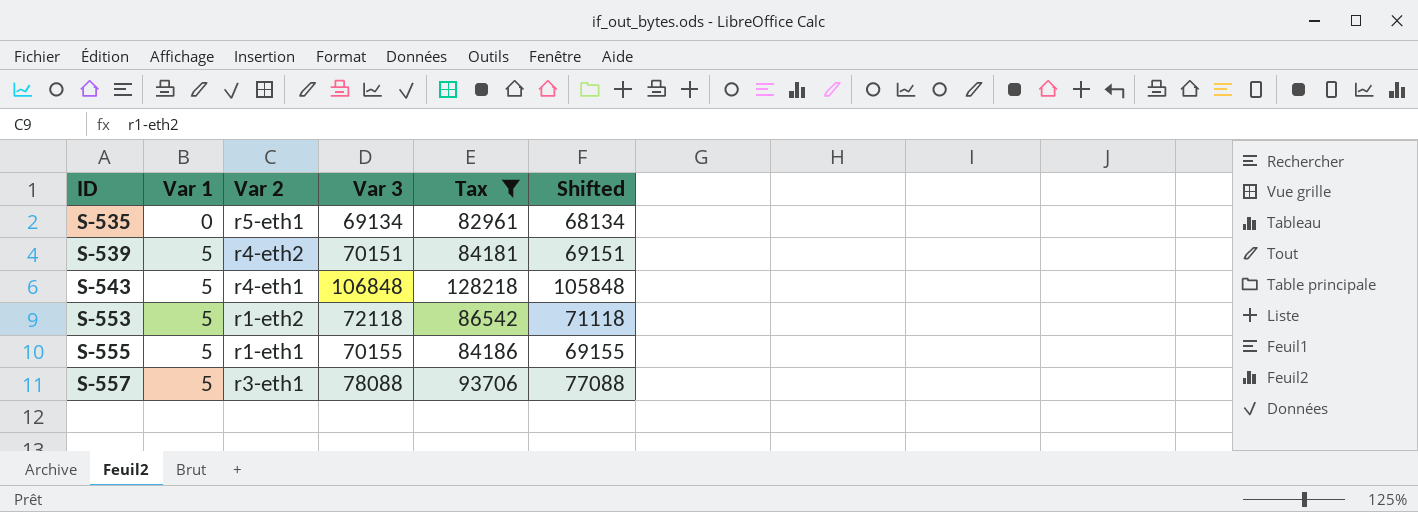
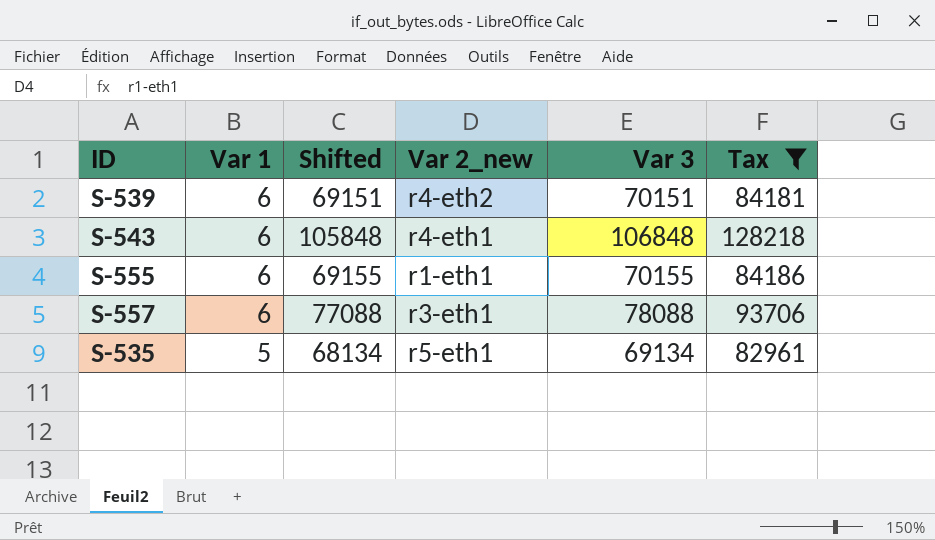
row order: ID ascending -> Var 1 descending
column Shifted | position: 6 -> 3
column name: Var 2 -> Var 2_new
row S-553: 5 | r1-eth2 | 72118 | 86542 | 71118 -> none
S-539 | Var 1: 5 -> 6
S-543 | Var 1: 5 -> 6
S-555 | Var 1: 5 -> 6
S-557 | Var 1: 5 -> 6
S-535 | Var 1: 0 -> 5

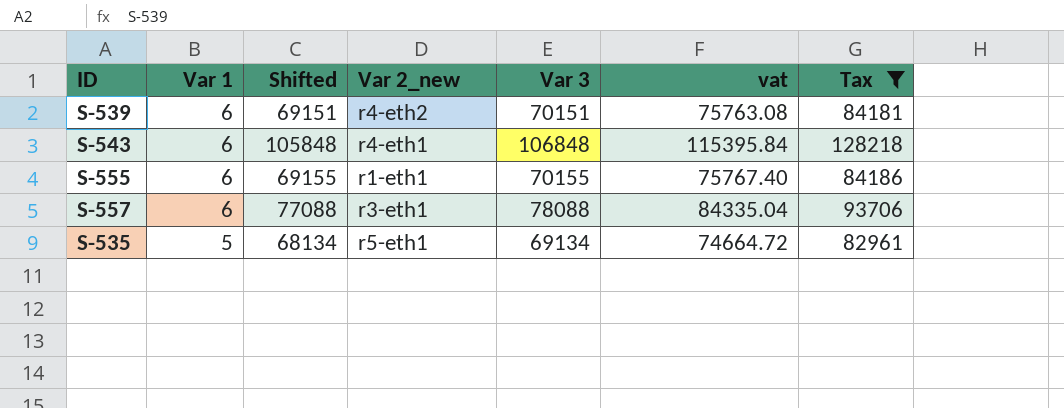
column vat | formula: none -> [Var 3] * 1.08

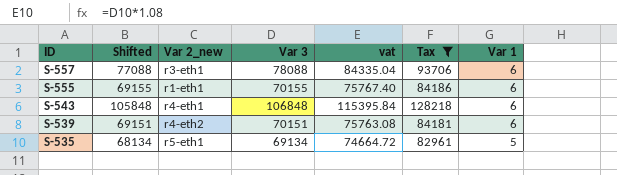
row order: Var 1 descending -> ID descending
column Var 1 | position: 2 -> 7

